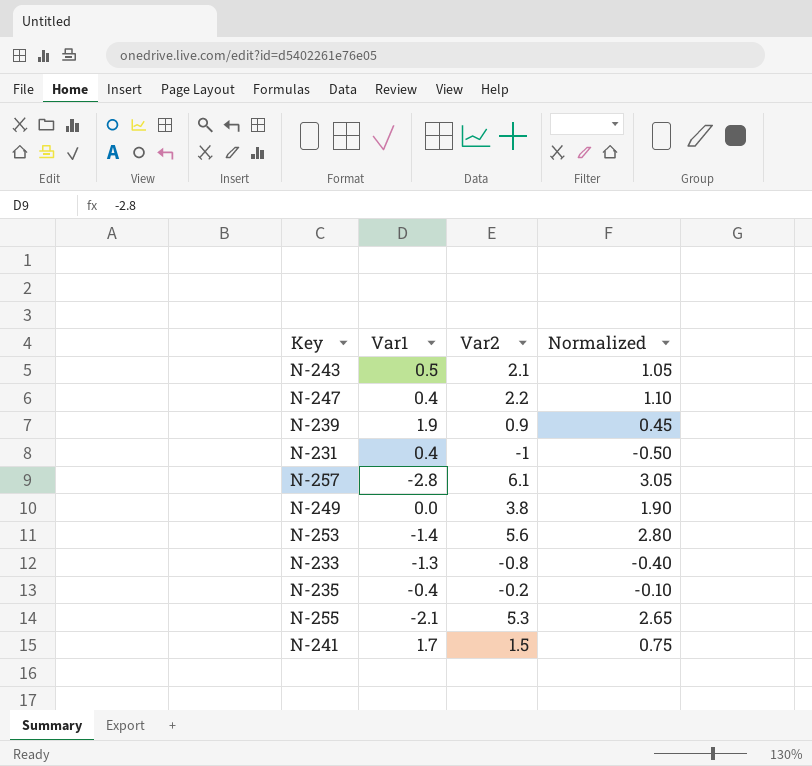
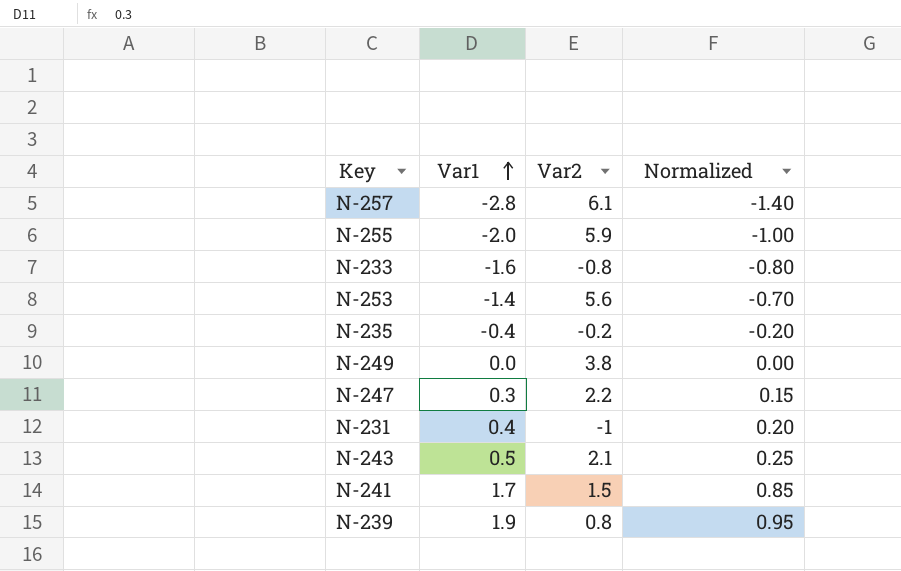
row order: none -> Var1 ascending
column Normalized | formula: [Var2] * 0.5 -> [Var1] * 0.5
N-255 | Var1: -2.1 -> -2.0
N-255 | Var2: 5.3 -> 5.9
N-233 | Var1: -1.3 -> -1.6
N-247 | Var1: 0.4 -> 0.3
N-239 | Var2: 0.9 -> 0.8

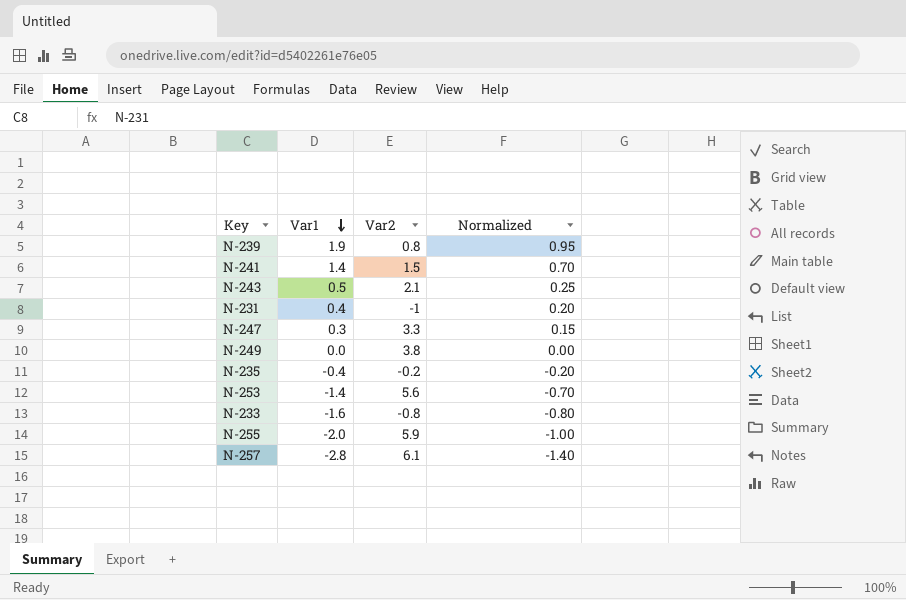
row order: Var1 ascending -> Var1 descending
N-241 | Var1: 1.7 -> 1.4
N-241 | Normalized: 0.85 -> 0.70
N-247 | Var2: 2.2 -> 3.3

